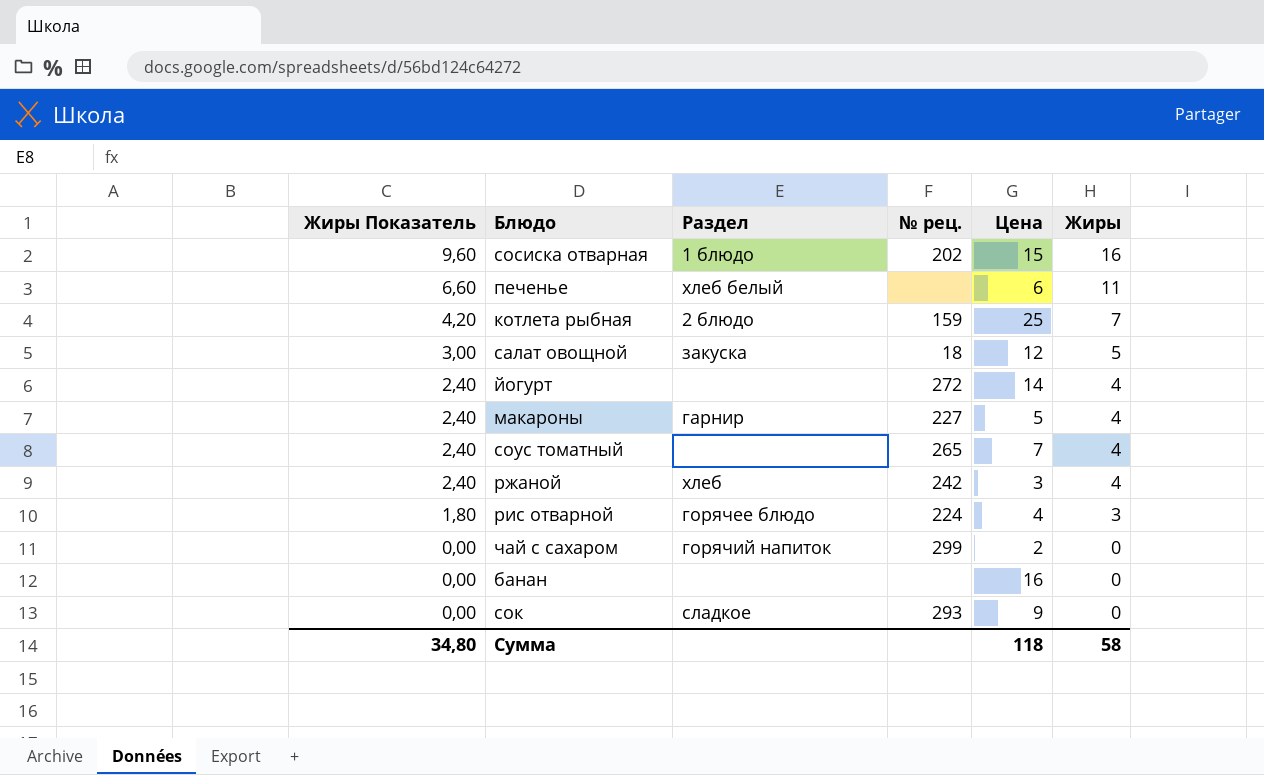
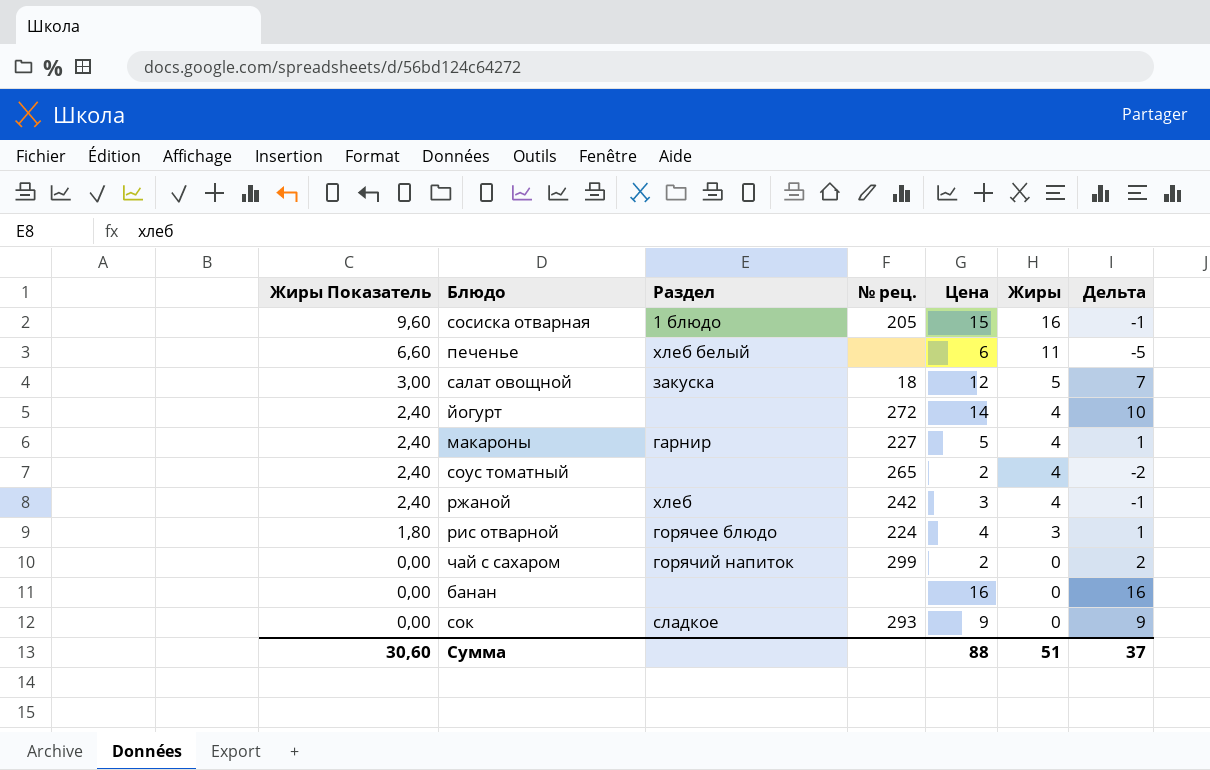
column Дельта | formula: none -> [Цена] - [Жиры]
row котлета рыбная: 4,20 | 2 блюдо | 159 | 25 | 7 -> none
сосиска отварная | № рец.: 202 -> 205
соус томатный | Цена: 7 -> 2
Сумма | Жиры Показатель: 34,80 -> 30,60
Сумма | Цена: 118 -> 88
Сумма | Жиры: 58 -> 51

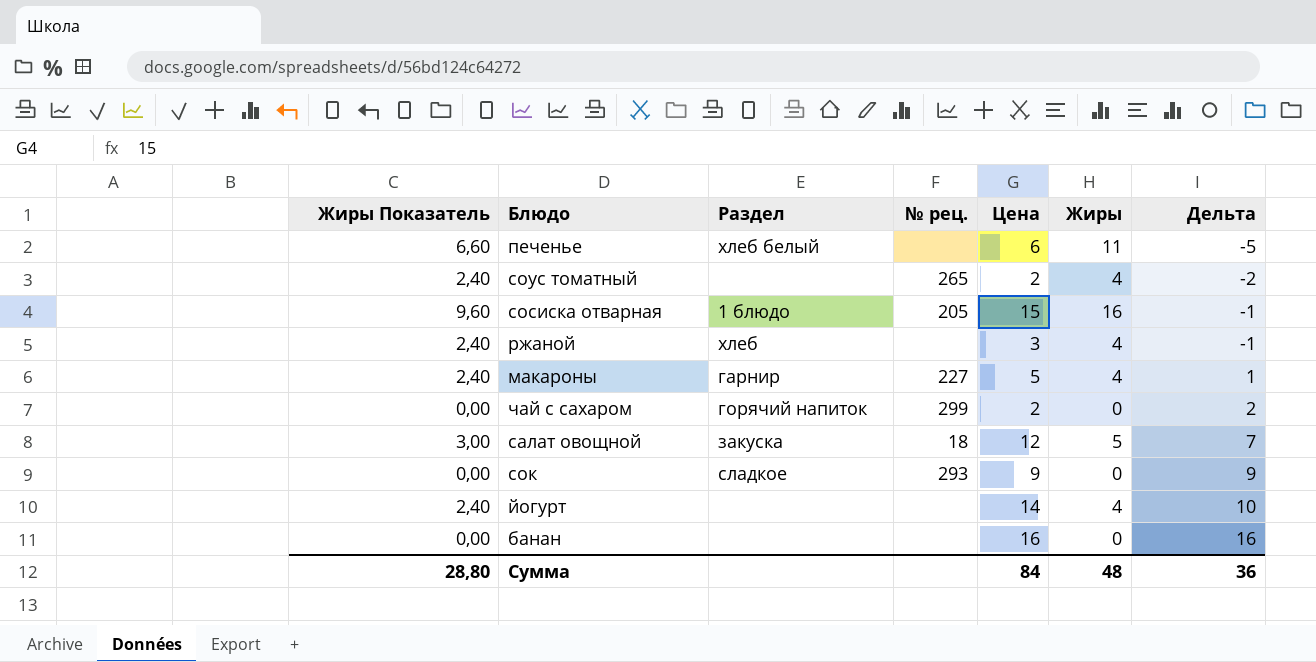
row order: Жиры Показатель descending -> Дельта ascending
row рис отварной: 1,80 | горячее блюдо | 224 | 4 | 3 | 1 -> none
ржаной | № рец.: 242 -> none
йогурт | № рец.: 272 -> none
Сумма | Жиры Показатель: 30,60 -> 28,80
Сумма | Цена: 88 -> 84
Сумма | Жиры: 51 -> 48
Сумма | Дельта: 37 -> 36

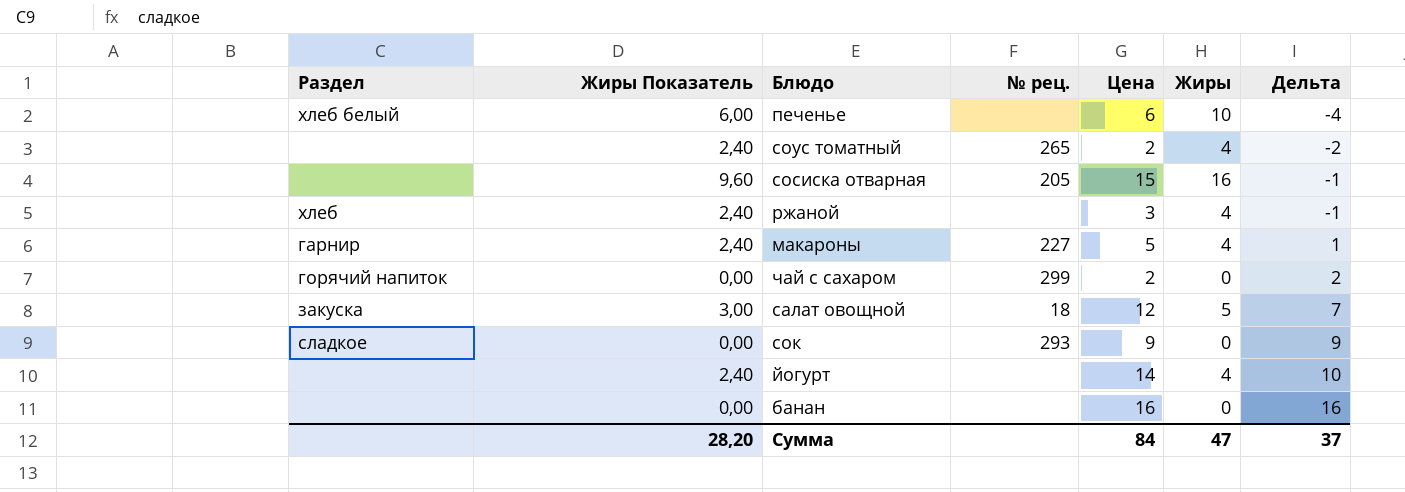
column Раздел | position: 3 -> 1
печенье | Жиры Показатель: 6,60 -> 6,00
печенье | Жиры: 11 -> 10
печенье | Дельта: -5 -> -4
сосиска отварная | Раздел: 1 блюдо -> none
Сумма | Жиры Показатель: 28,80 -> 28,20
Сумма | Жиры: 48 -> 47
Сумма | Дельта: 36 -> 37

